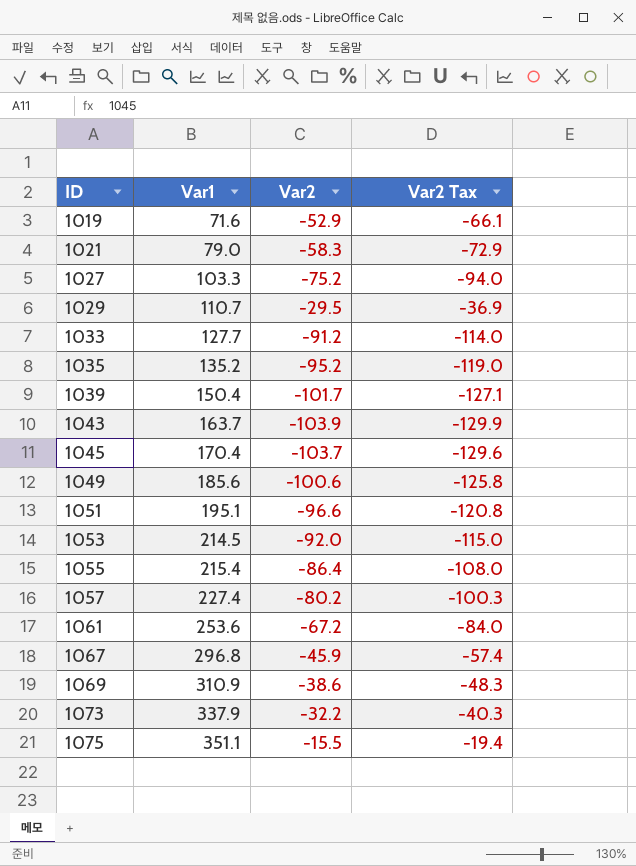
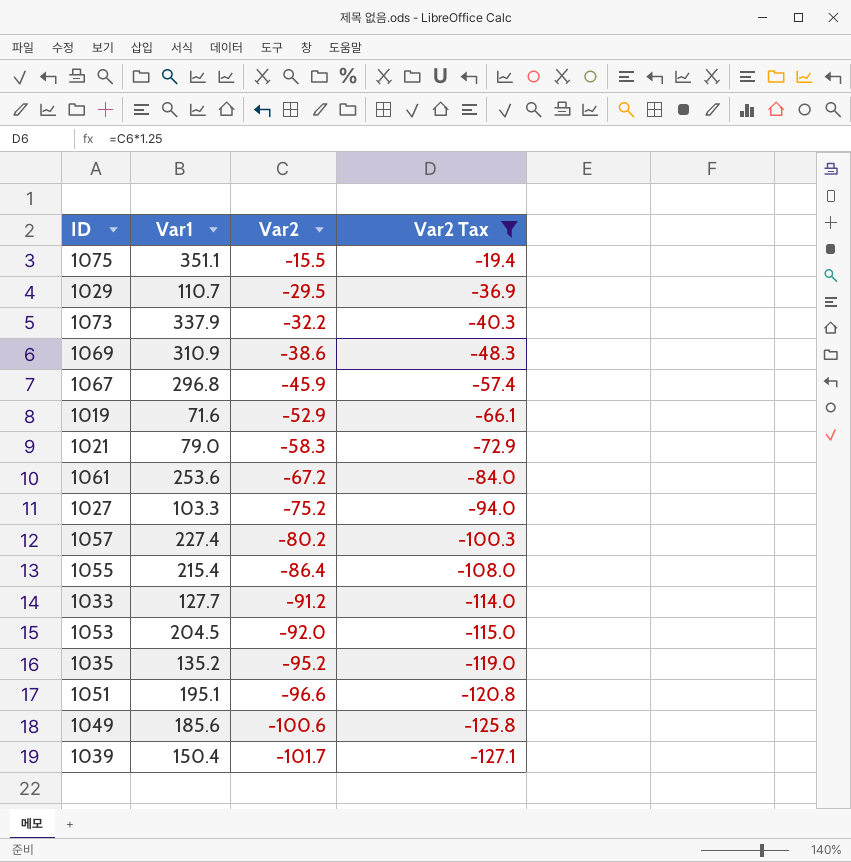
filter: none -> Var2 Tax >= -127.1
row order: ID ascending -> Var2 descending
1053 | Var1: 214.5 -> 204.5

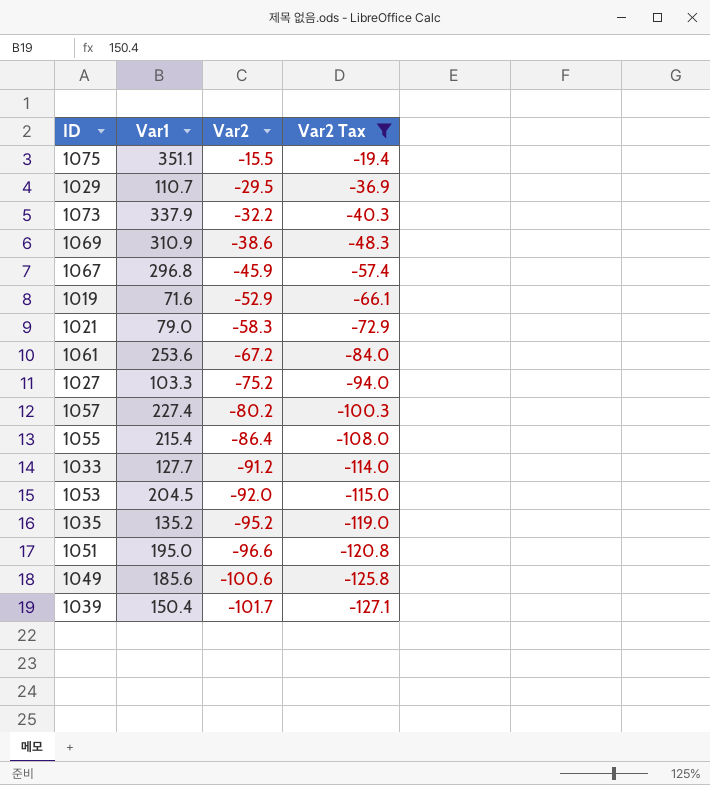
1051 | Var1: 195.1 -> 195.0

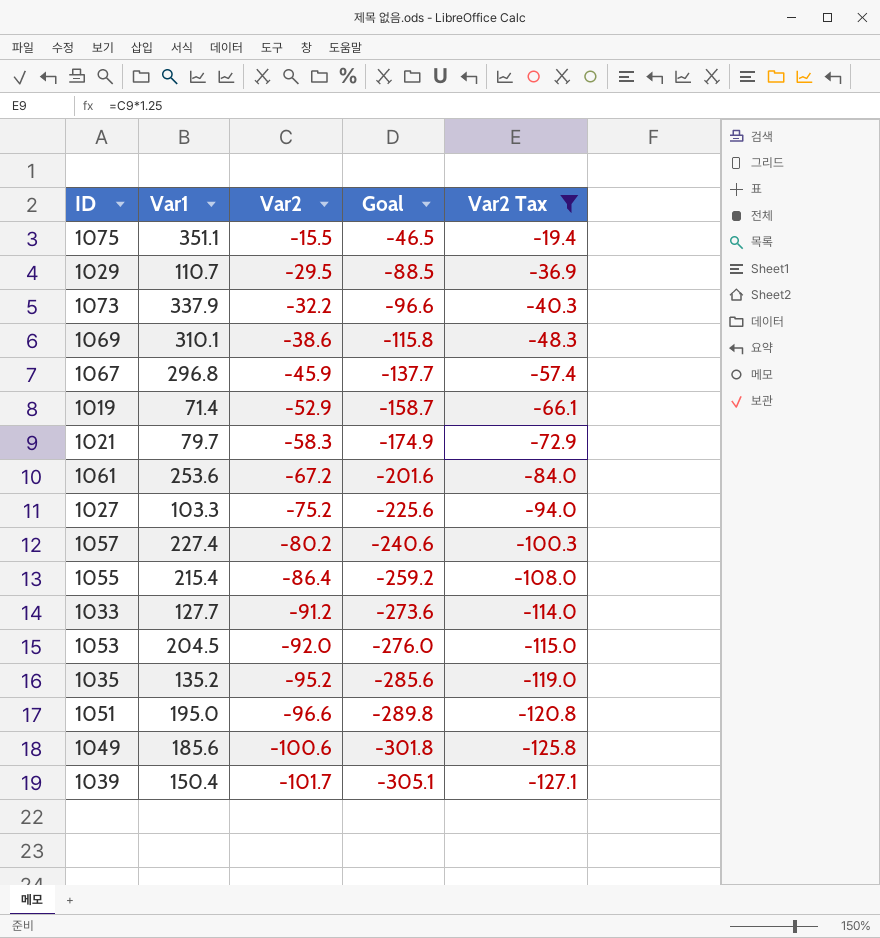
column Goal | formula: none -> [Var2] * 3
1069 | Var1: 310.9 -> 310.1
1019 | Var1: 71.6 -> 71.4
1021 | Var1: 79.0 -> 79.7

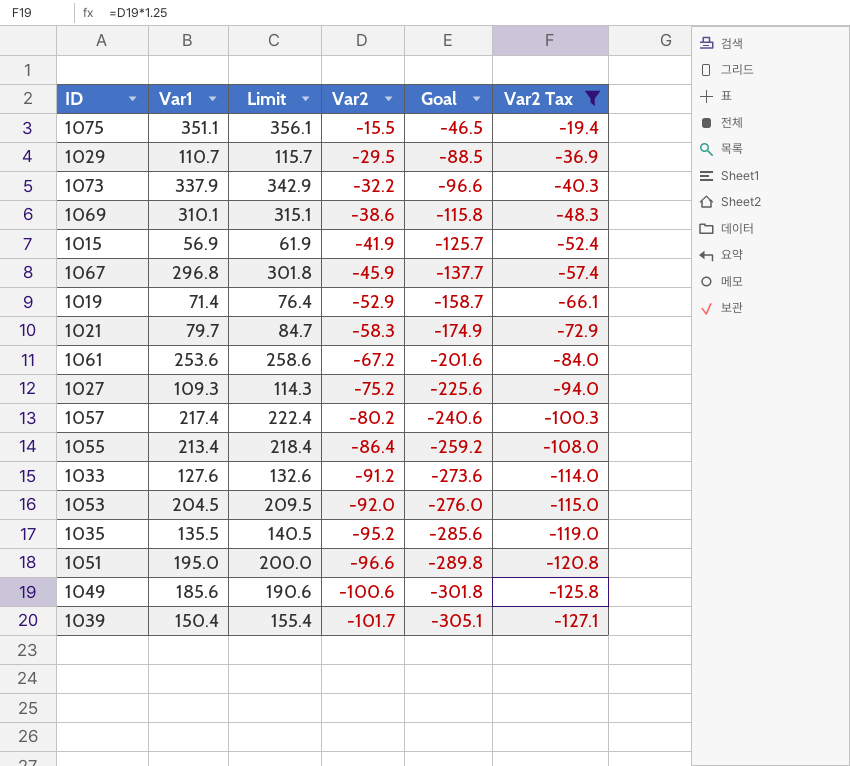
column Limit | formula: none -> [Var1] + 5
row 1015: none -> 56.9 | 61.9 | -41.9 | -125.7 | -52.4
1027 | Var1: 103.3 -> 109.3
1057 | Var1: 227.4 -> 217.4
1055 | Var1: 215.4 -> 213.4
1033 | Var1: 127.7 -> 127.6
1035 | Var1: 135.2 -> 135.5

